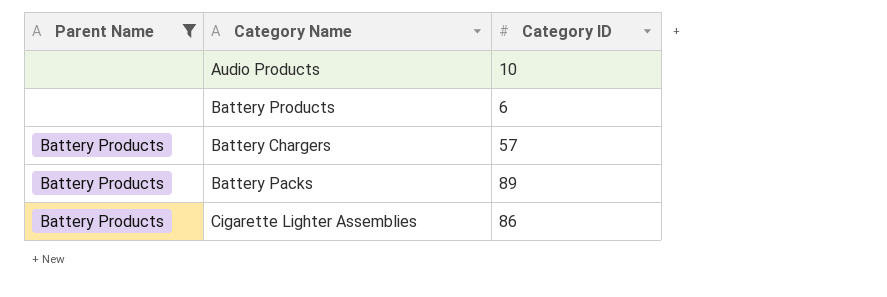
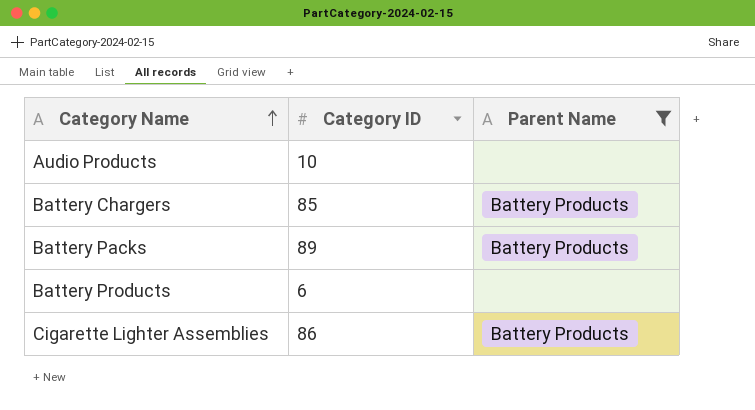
row order: none -> Category Name ascending
column Parent Name | position: 1 -> 3
Battery Chargers | Category ID: 57 -> 85

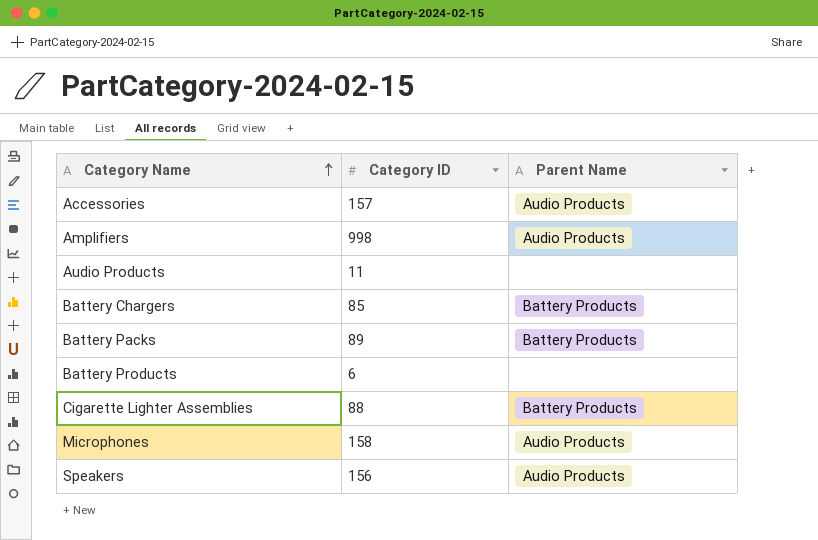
filter: Parent Name != Audio Products -> none
Audio Products | Category ID: 10 -> 11
Cigarette Lighter Assemblies | Category ID: 86 -> 88

